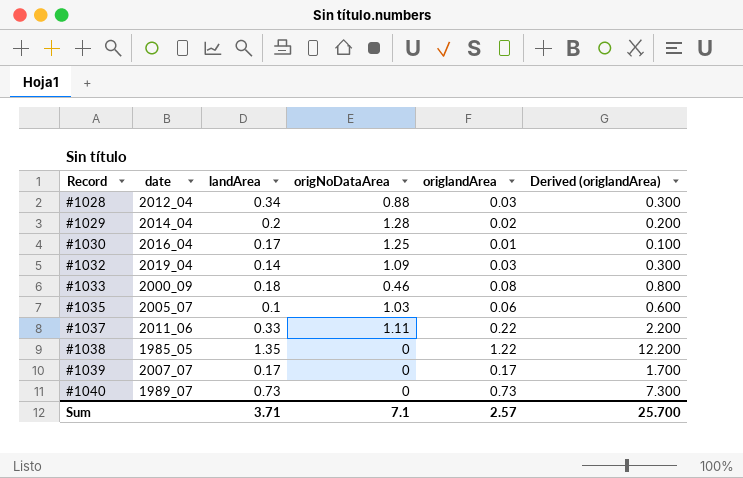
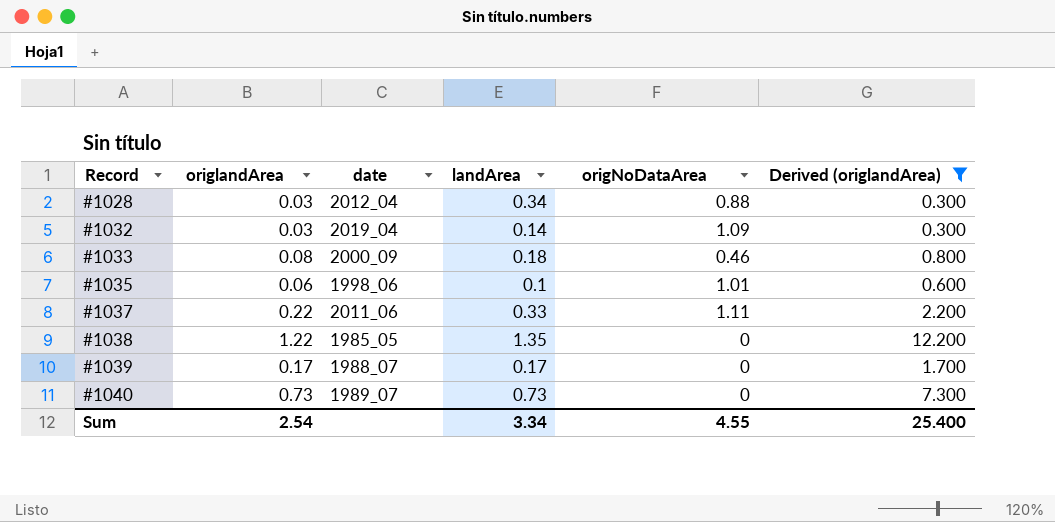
filter: none -> Derived (origlandArea) >= 0.300
column origlandArea | position: 5 -> 2
#1035 | date: 2005_07 -> 1998_06
#1035 | origNoDataArea: 1.03 -> 1.01
#1039 | date: 2007_07 -> 1988_07
Sum | origlandArea: 2.57 -> 2.54
Sum | landArea: 3.71 -> 3.34
Sum | origNoDataArea: 7.1 -> 4.55
Sum | Derived (origlandArea): 25.700 -> 25.400

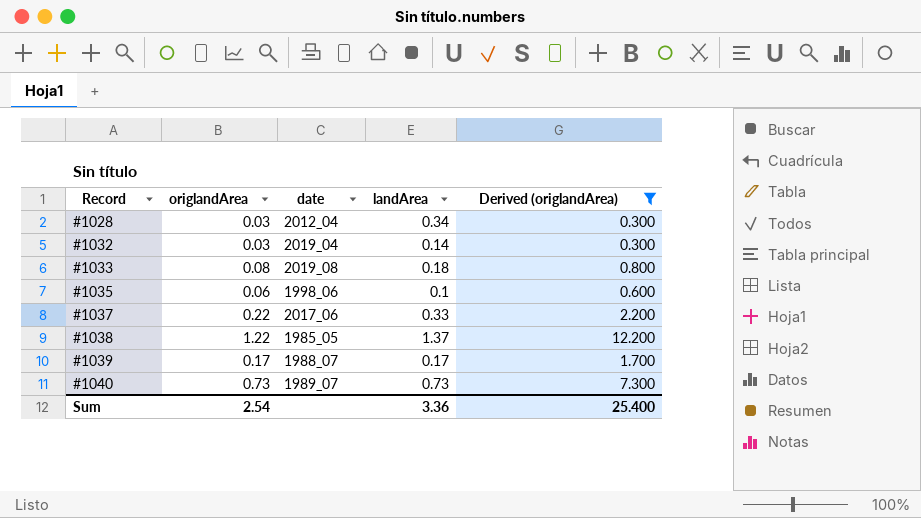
column origNoDataArea | position: 5 -> none
#1033 | date: 2000_09 -> 2019_08
#1037 | date: 2011_06 -> 2017_06
#1038 | landArea: 1.35 -> 1.37
Sum | landArea: 3.34 -> 3.36

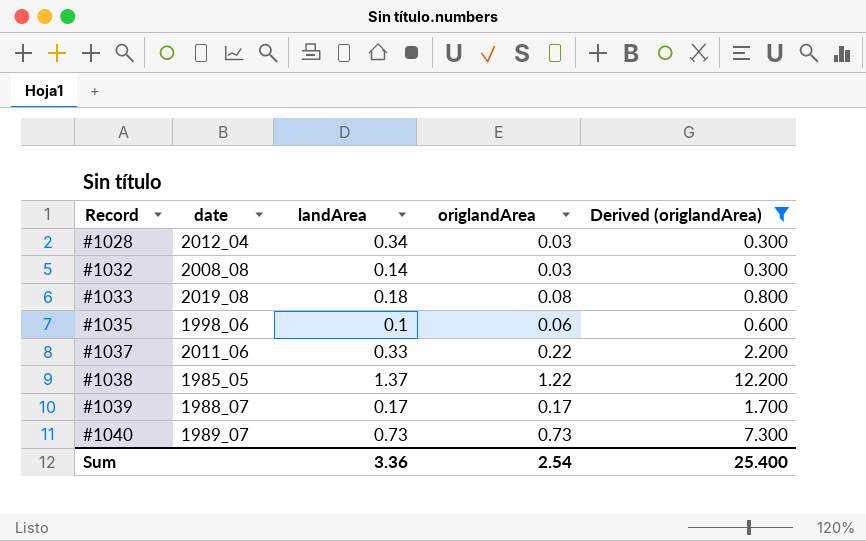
column origlandArea | position: 2 -> 4
#1032 | date: 2019_04 -> 2008_08
#1037 | date: 2017_06 -> 2011_06

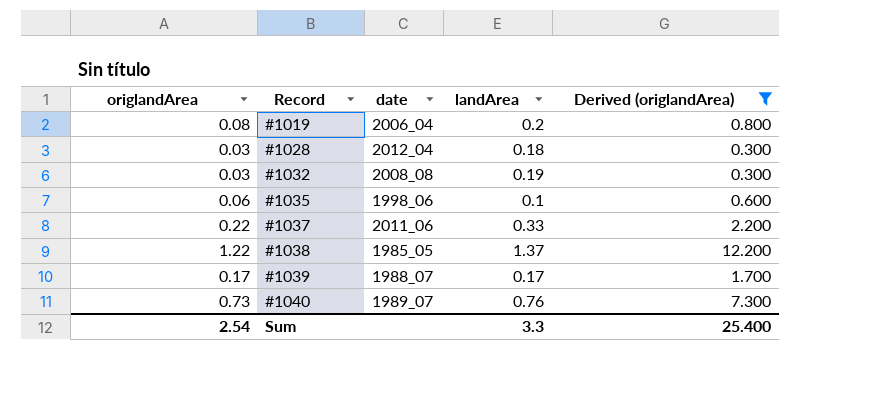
column origlandArea | position: 4 -> 1
row #1033: 2019_08 | 0.18 | 0.08 | 0.800 -> none
row #1019: none -> 0.08 | 2006_04 | 0.2 | 0.800
#1028 | landArea: 0.34 -> 0.18
#1032 | landArea: 0.14 -> 0.19
#1040 | landArea: 0.73 -> 0.76
Sum | landArea: 3.36 -> 3.3

